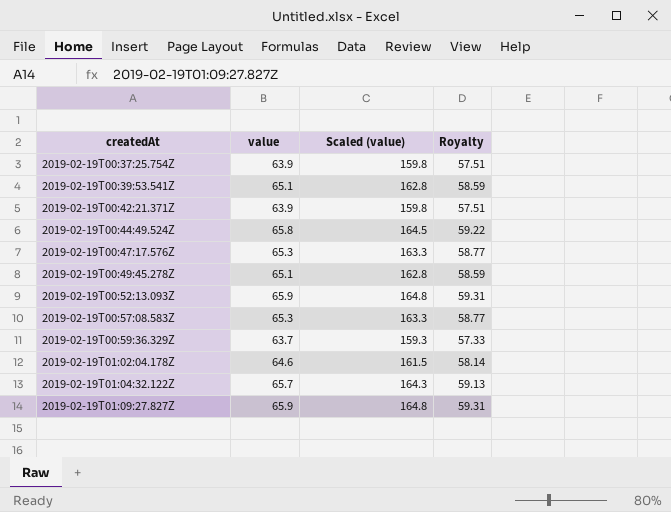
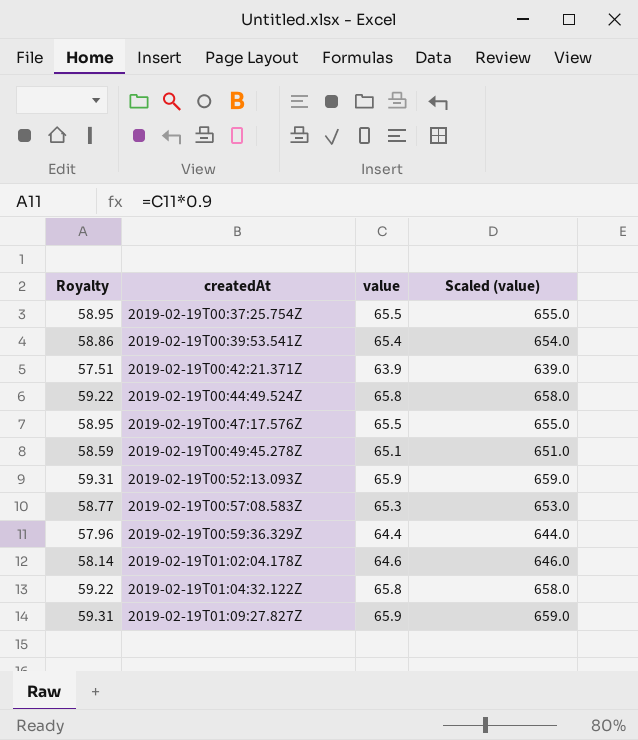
column Royalty | position: 4 -> 1
column Scaled (value) | formula: [value] * 2.5 -> [value] * 10
2019-02-19T00:37:25.754Z | Royalty: 57.51 -> 58.95
2019-02-19T00:37:25.754Z | value: 63.9 -> 65.5
2019-02-19T00:39:53.541Z | Royalty: 58.59 -> 58.86
2019-02-19T00:39:53.541Z | value: 65.1 -> 65.4
2019-02-19T00:47:17.576Z | Royalty: 58.77 -> 58.95
2019-02-19T00:47:17.576Z | value: 65.3 -> 65.5
2019-02-19T00:59:36.329Z | Royalty: 57.33 -> 57.96
2019-02-19T00:59:36.329Z | value: 63.7 -> 64.4
2019-02-19T01:04:32.122Z | Royalty: 59.13 -> 59.22
2019-02-19T01:04:32.122Z | value: 65.7 -> 65.8

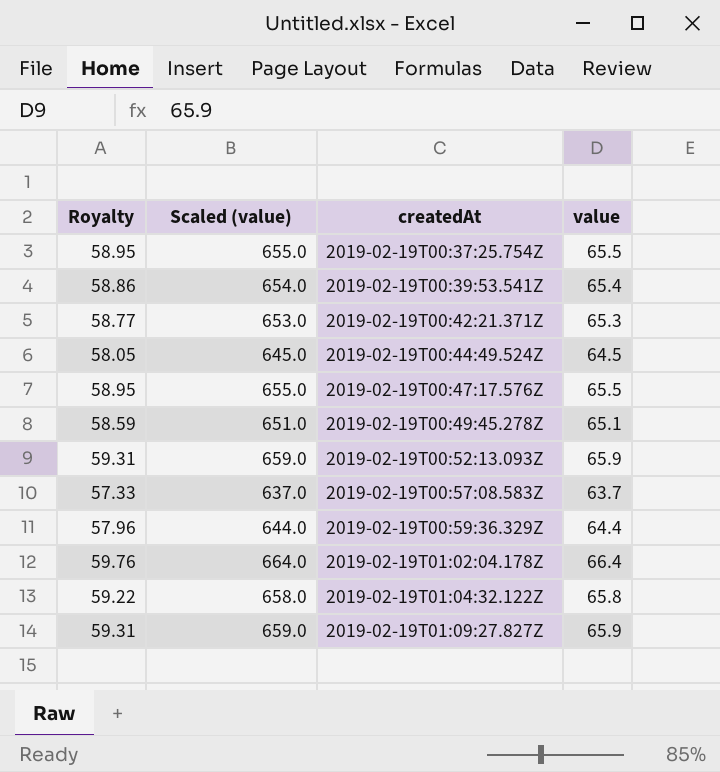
column Scaled (value) | position: 4 -> 2
2019-02-19T00:42:21.371Z | Royalty: 57.51 -> 58.77
2019-02-19T00:42:21.371Z | Scaled (value): 639.0 -> 653.0
2019-02-19T00:42:21.371Z | value: 63.9 -> 65.3
2019-02-19T00:44:49.524Z | Royalty: 59.22 -> 58.05
2019-02-19T00:44:49.524Z | Scaled (value): 658.0 -> 645.0
2019-02-19T00:44:49.524Z | value: 65.8 -> 64.5
2019-02-19T00:57:08.583Z | Royalty: 58.77 -> 57.33
2019-02-19T00:57:08.583Z | Scaled (value): 653.0 -> 637.0
2019-02-19T00:57:08.583Z | value: 65.3 -> 63.7
2019-02-19T01:02:04.178Z | Royalty: 58.14 -> 59.76
2019-02-19T01:02:04.178Z | Scaled (value): 646.0 -> 664.0
2019-02-19T01:02:04.178Z | value: 64.6 -> 66.4

